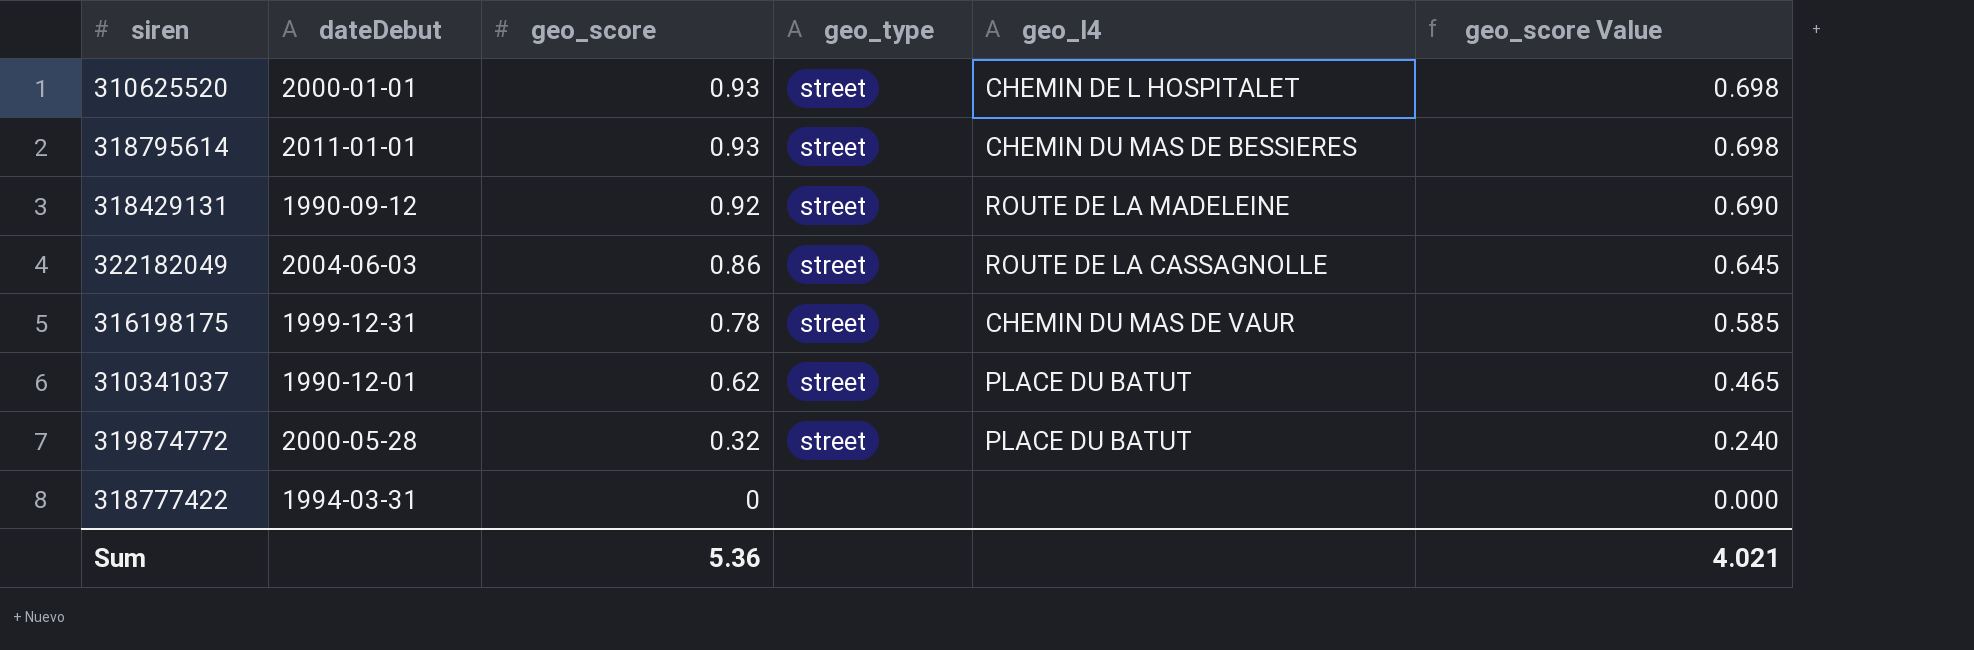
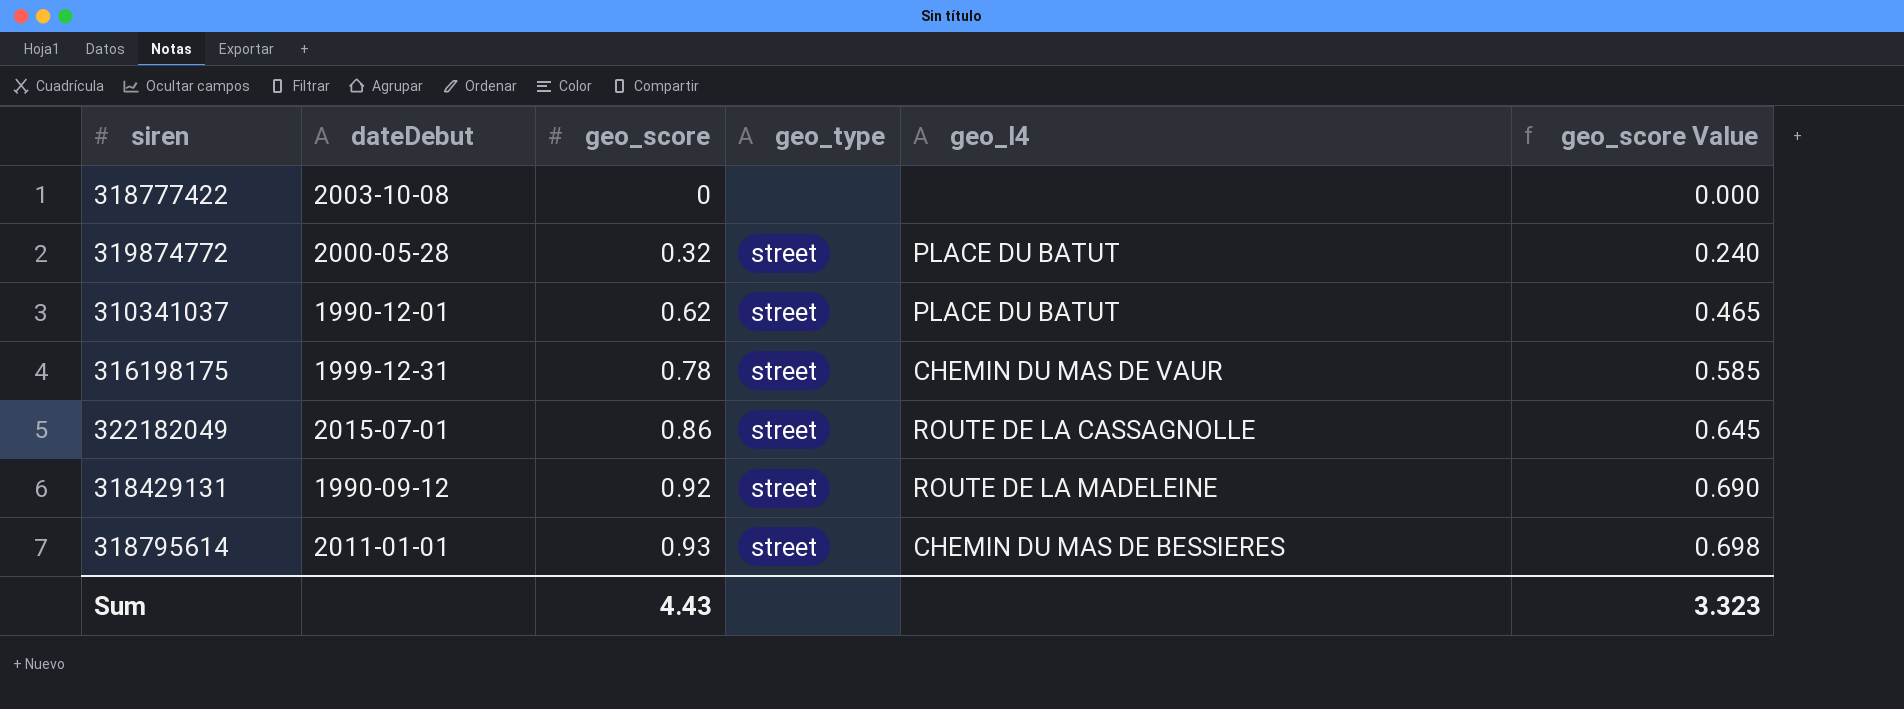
row order: geo_score descending -> geo_score ascending
row 310625520: 2000-01-01 | 0.93 | street | CHEMIN DE L HOSPITALET | 0.698 -> none
318777422 | dateDebut: 1994-03-31 -> 2003-10-08
322182049 | dateDebut: 2004-06-03 -> 2015-07-01
Sum | geo_score: 5.36 -> 4.43
Sum | geo_score Value: 4.021 -> 3.323

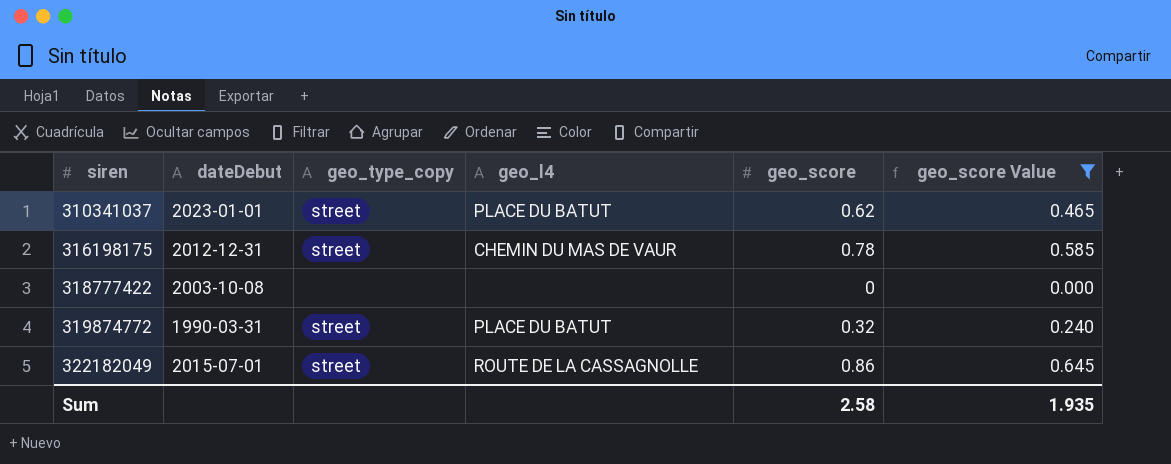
filter: none -> geo_score Value <= 0.645
row order: geo_score ascending -> siren ascending
column name: geo_type -> geo_type_copy
column geo_score | position: 3 -> 5
310341037 | dateDebut: 1990-12-01 -> 2023-01-01
316198175 | dateDebut: 1999-12-31 -> 2012-12-31
319874772 | dateDebut: 2000-05-28 -> 1990-03-31
Sum | geo_score: 4.43 -> 2.58
Sum | geo_score Value: 3.323 -> 1.935

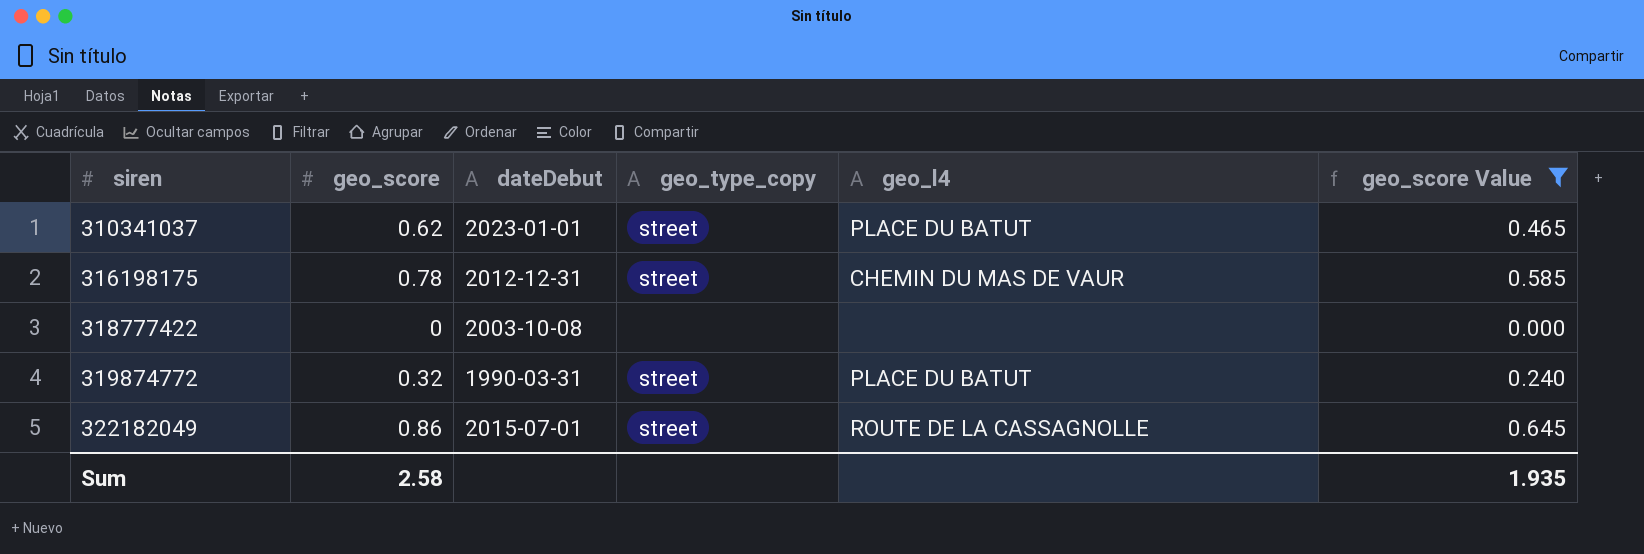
column geo_score | position: 5 -> 2

